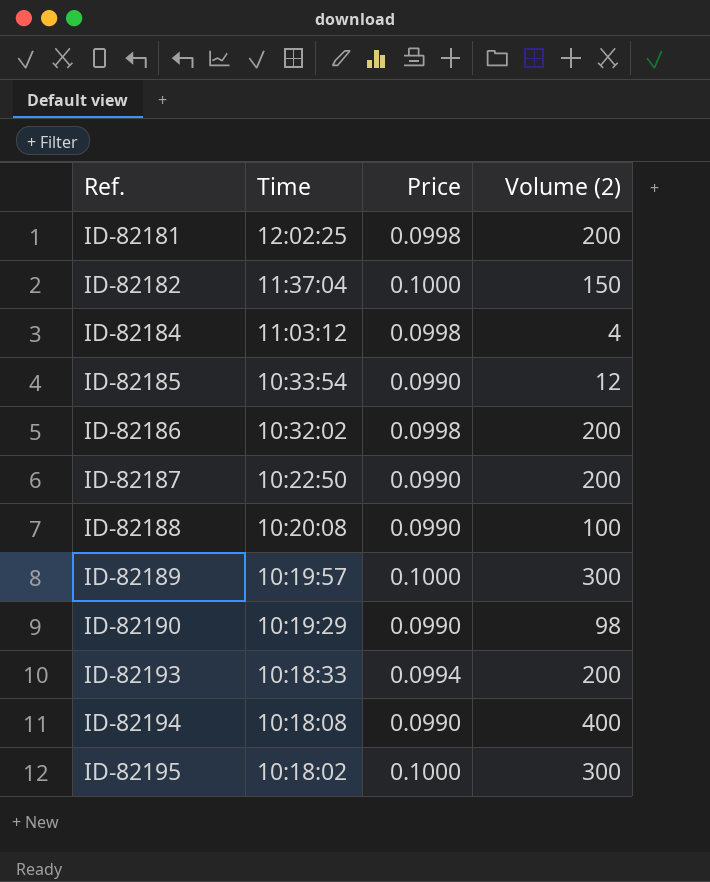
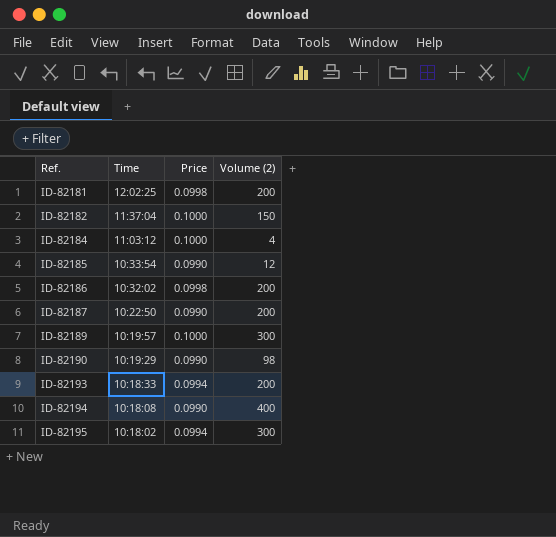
row ID-82188: 10:20:08 | 0.0990 | 100 -> none
ID-82184 | Price: 0.0998 -> 0.1000
ID-82195 | Price: 0.1000 -> 0.0994

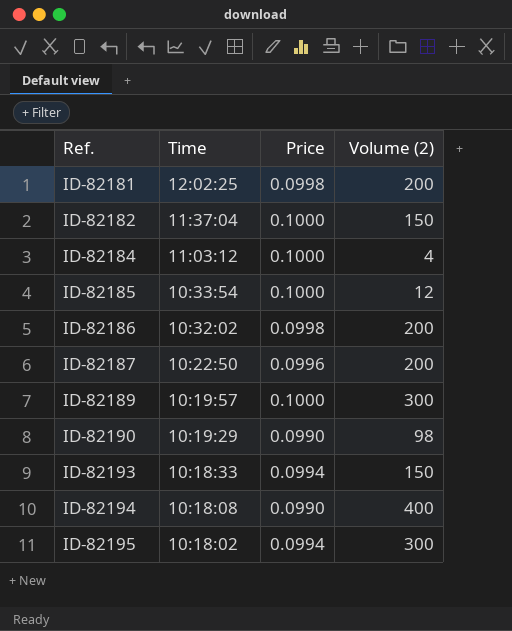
ID-82185 | Price: 0.0990 -> 0.1000
ID-82187 | Price: 0.0990 -> 0.0996
ID-82193 | Volume (2): 200 -> 150

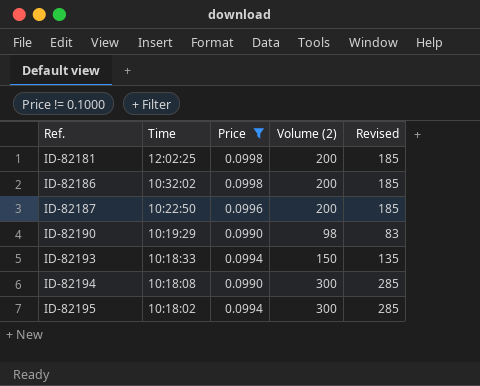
filter: none -> Price != 0.1000
column Revised | formula: none -> [Volume (2)] - 15
ID-82194 | Volume (2): 400 -> 300

